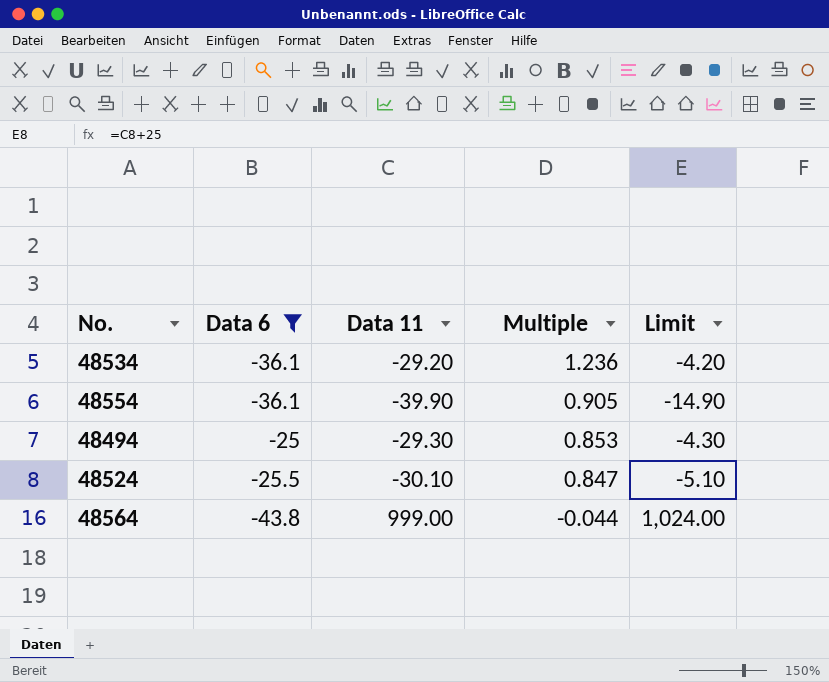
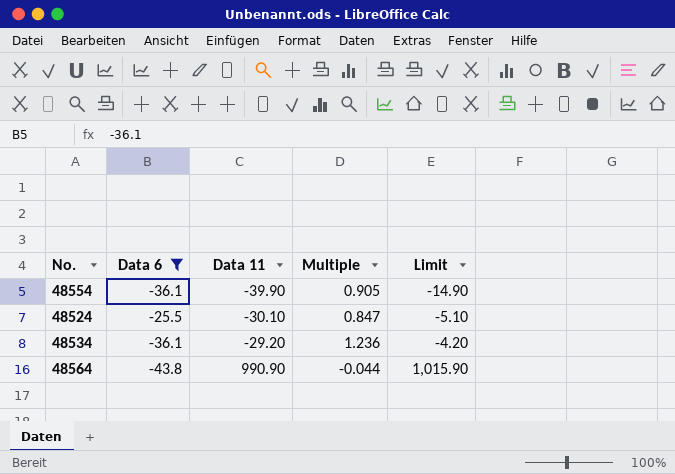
row order: Multiple descending -> Data 11 ascending
row 48494: -25 | -29.30 | 0.853 | -4.30 -> none
48564 | Data 11: 999.00 -> 990.90
48564 | Limit: 1,024.00 -> 1,015.90

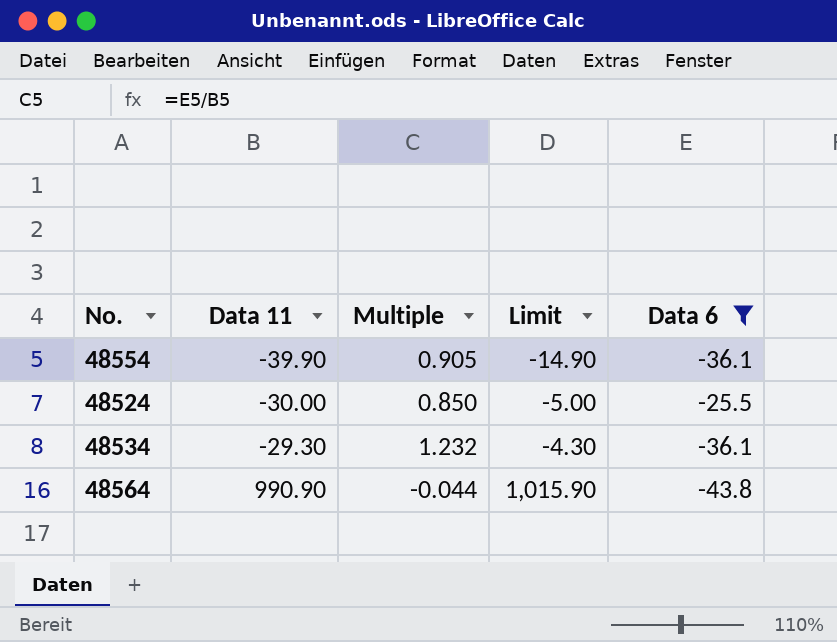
column Data 6 | position: 2 -> 5
48524 | Data 11: -30.10 -> -30.00
48524 | Multiple: 0.847 -> 0.850
48524 | Limit: -5.10 -> -5.00
48534 | Data 11: -29.20 -> -29.30
48534 | Multiple: 1.236 -> 1.232
48534 | Limit: -4.20 -> -4.30

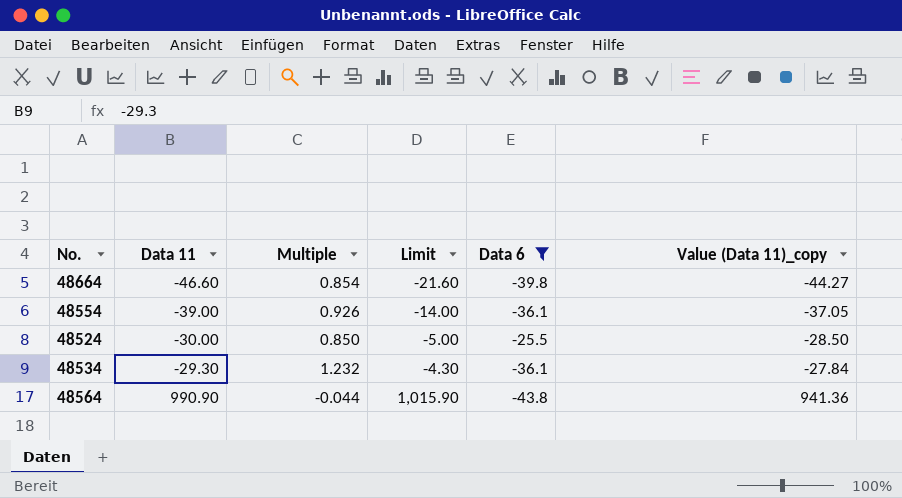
column Value (Data 11)_copy | formula: none -> [Data 11] * 0.95
row 48664: none -> -46.60 | 0.854 | -21.60 | -39.8 | -44.27
48554 | Data 11: -39.90 -> -39.00
48554 | Multiple: 0.905 -> 0.926
48554 | Limit: -14.90 -> -14.00

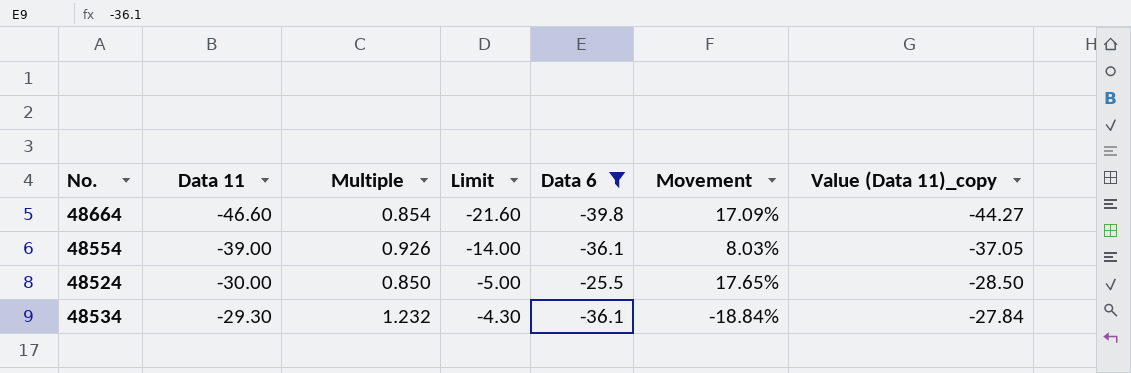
column Movement | formula: none -> ([Data 11] - [Data 6]) / [Data 6]
row 48564: 990.90 | -0.044 | 1,015.90 | -43.8 | 941.36 -> none

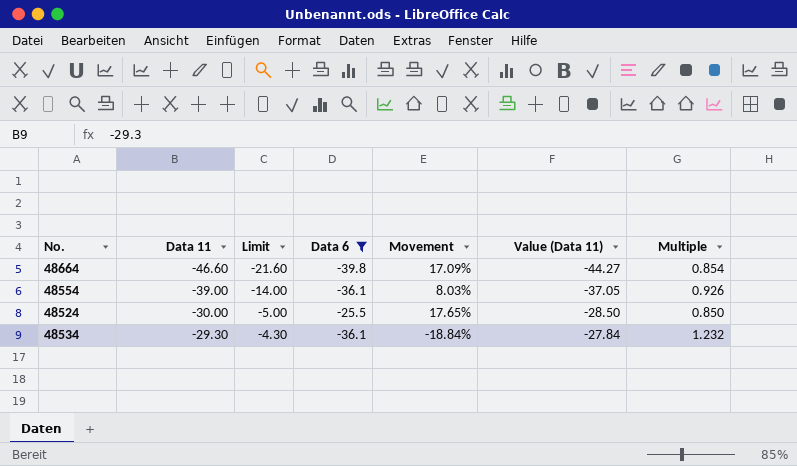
column name: Value (Data 11)_copy -> Value (Data 11)
column Multiple | position: 3 -> 7

